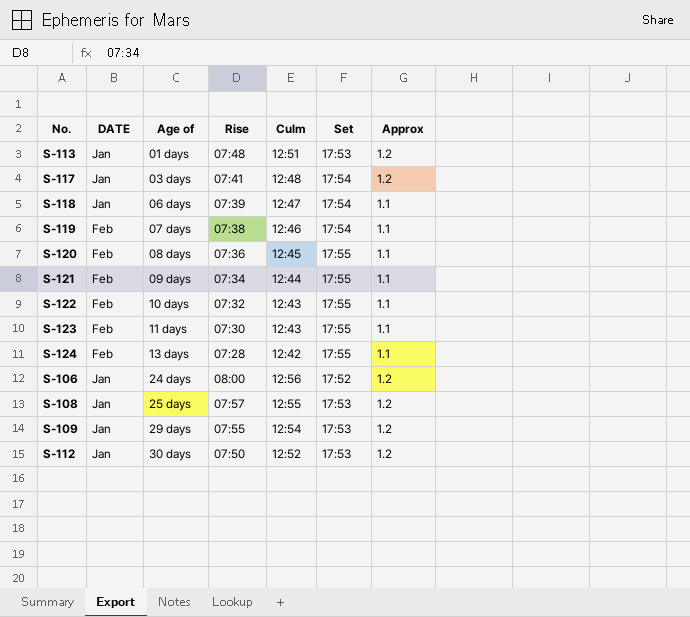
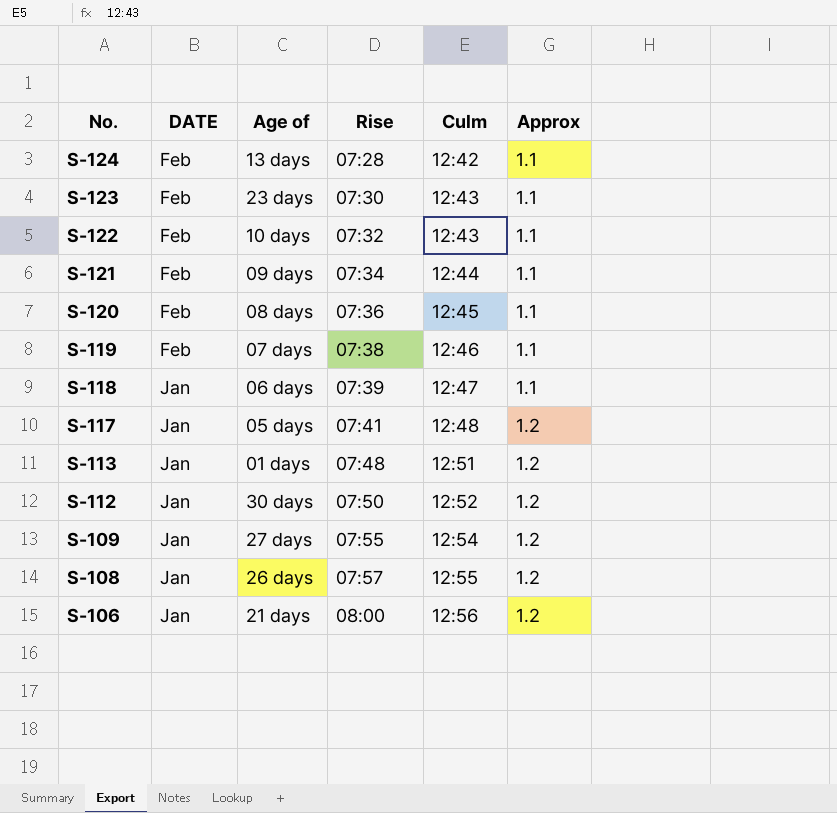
row order: Age of ascending -> No. descending
column Set | position: 6 -> none
S-123 | Age of: 11 days -> 23 days
S-117 | Age of: 03 days -> 05 days
S-109 | Age of: 29 days -> 27 days
S-108 | Age of: 25 days -> 26 days
S-106 | Age of: 24 days -> 21 days

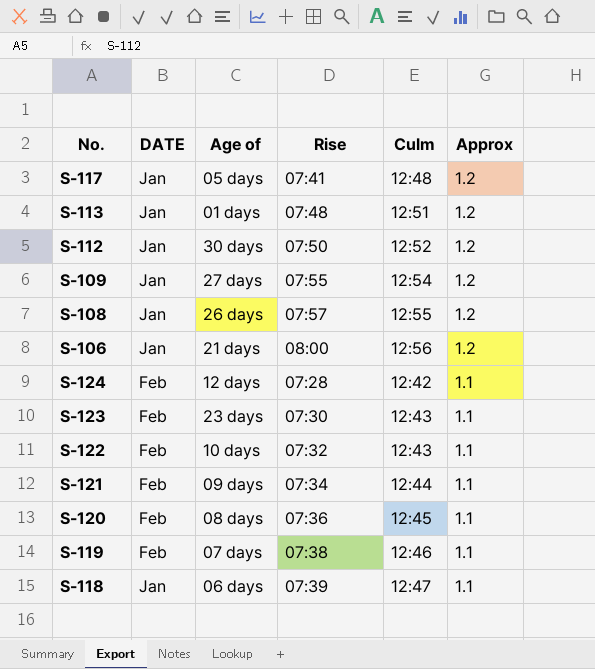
row order: No. descending -> Approx descending
S-124 | Age of: 13 days -> 12 days

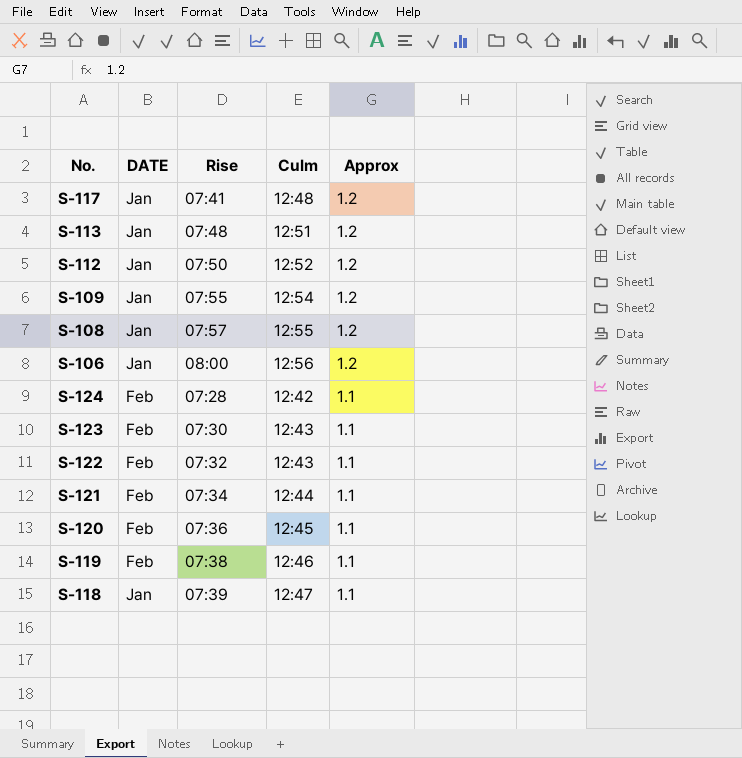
column Age of | position: 3 -> none

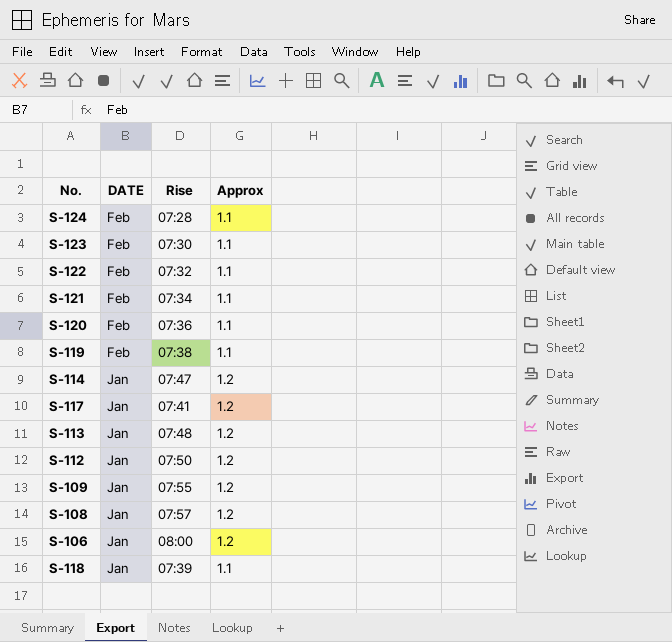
row order: Approx descending -> DATE descending
column Culm | position: 4 -> none
row S-114: none -> Jan | 07:47 | 1.2

